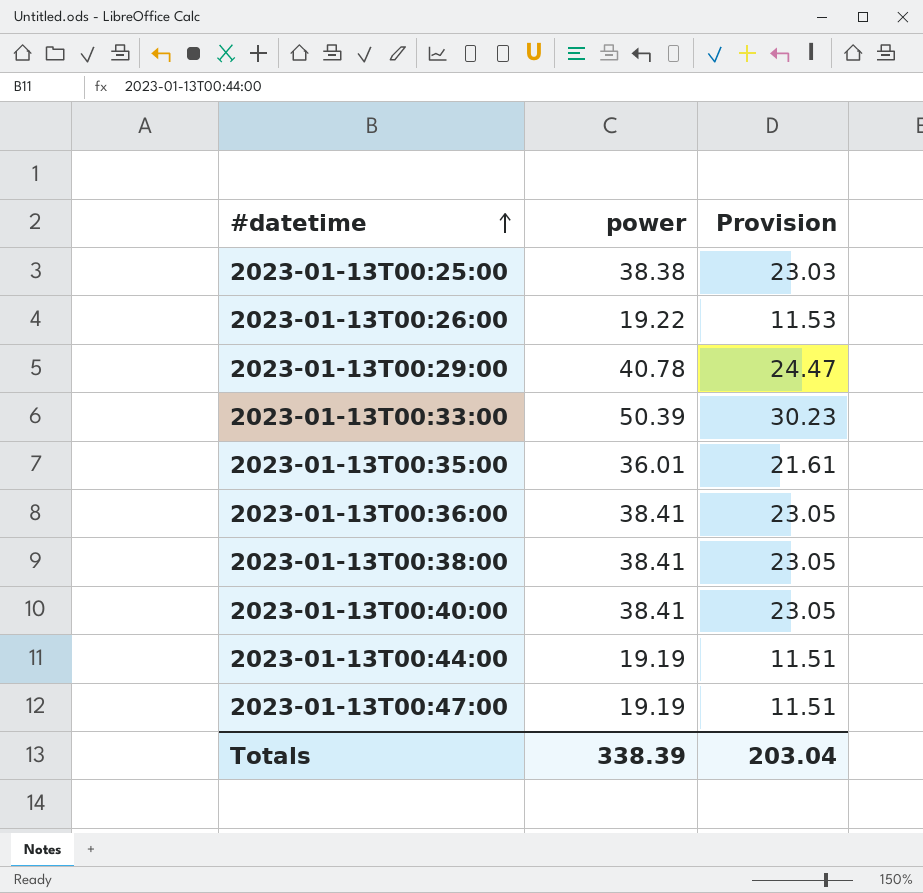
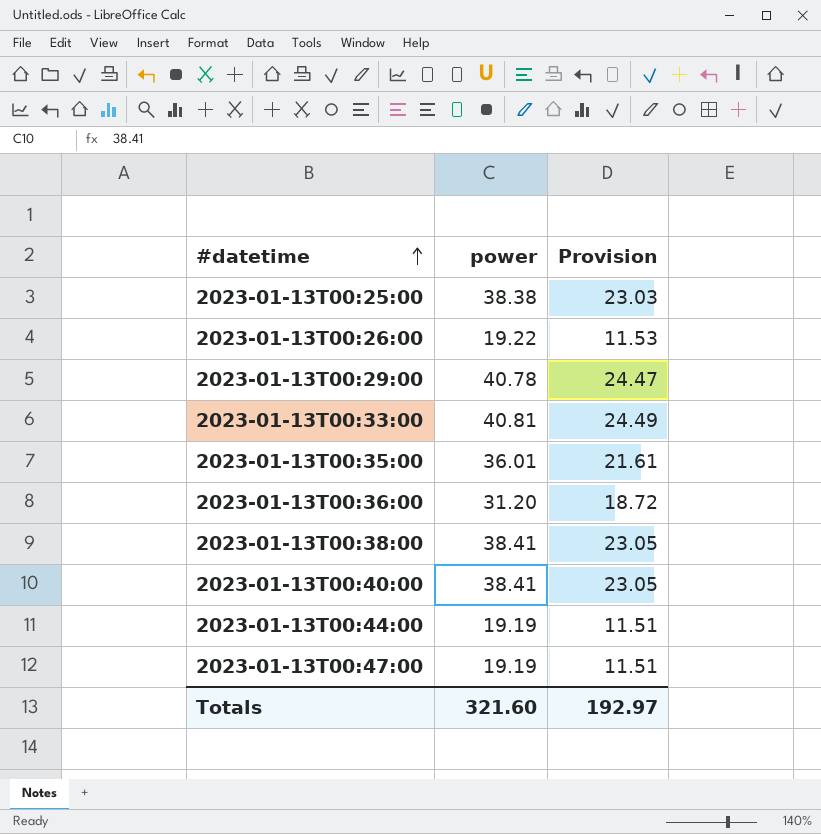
2023-01-13T00:33:00 | power: 50.39 -> 40.81
2023-01-13T00:33:00 | Provision: 30.23 -> 24.49
2023-01-13T00:36:00 | power: 38.41 -> 31.20
2023-01-13T00:36:00 | Provision: 23.05 -> 18.72
Totals | power: 338.39 -> 321.60
Totals | Provision: 203.04 -> 192.97

